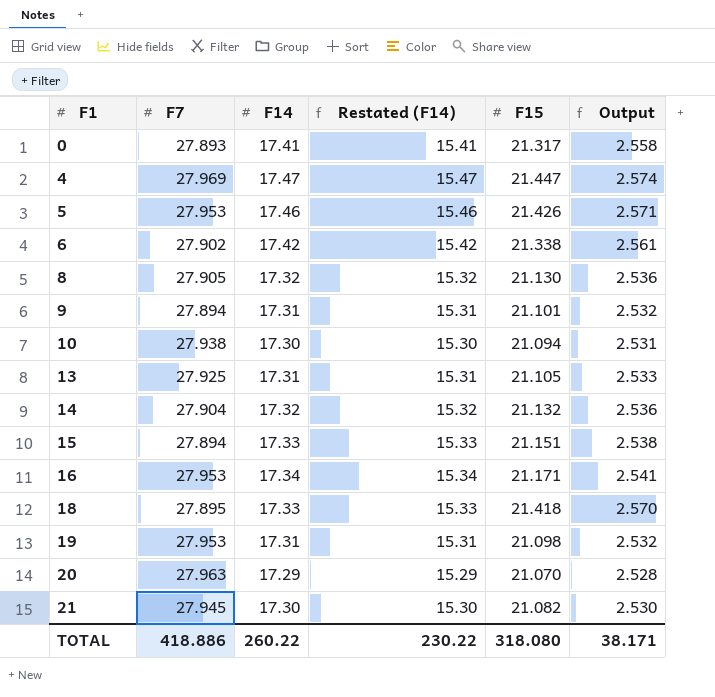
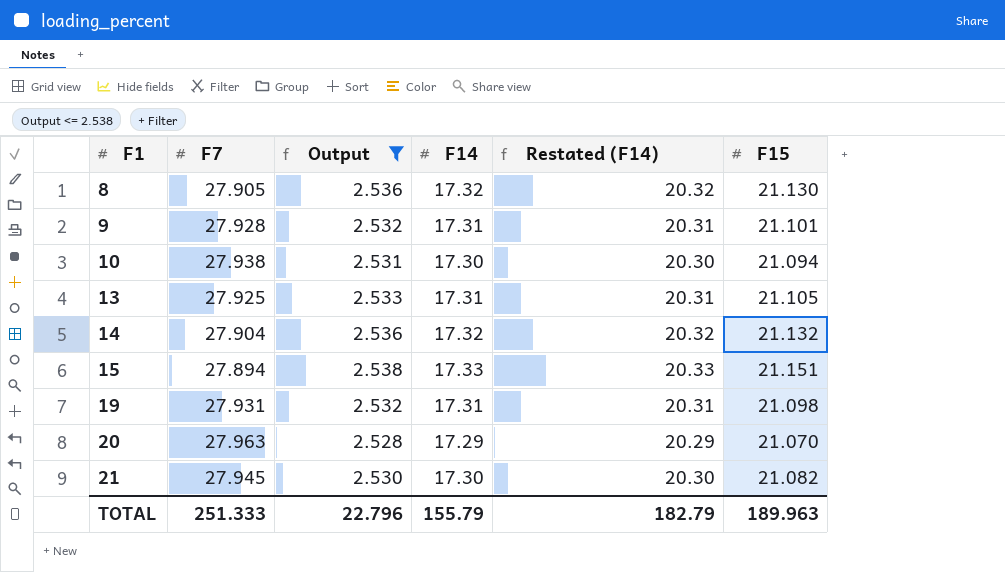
filter: none -> Output <= 2.538
column Output | position: 6 -> 3
column Restated (F14) | formula: [F14] - 2 -> [F14] + 3
9 | F7: 27.894 -> 27.928
19 | F7: 27.953 -> 27.931
TOTAL | F7: 418.886 -> 251.333
TOTAL | Output: 38.171 -> 22.796
TOTAL | F14: 260.22 -> 155.79
TOTAL | Restated (F14): 230.22 -> 182.79
TOTAL | F15: 318.080 -> 189.963

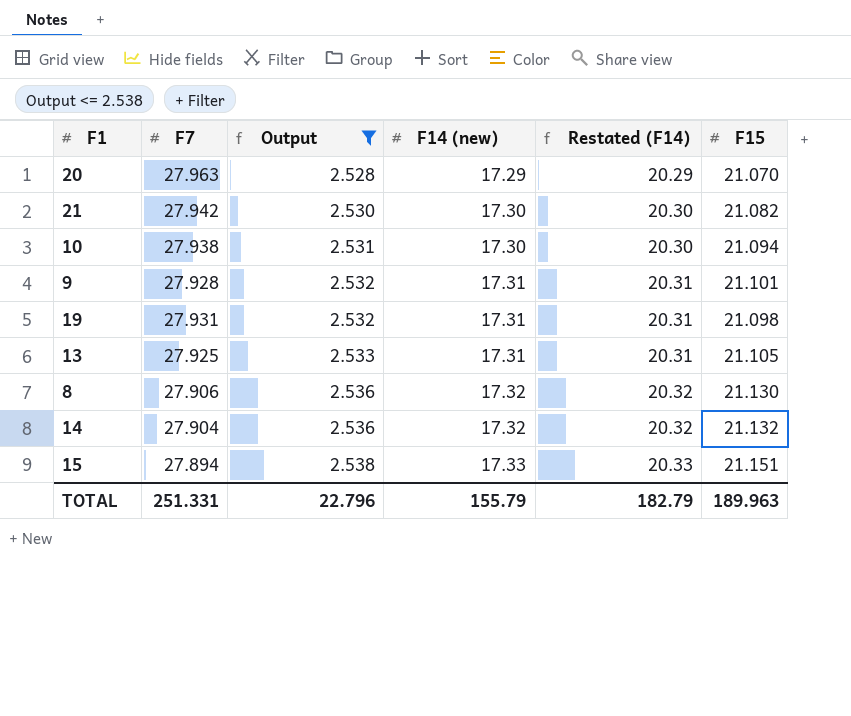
row order: F1 ascending -> Output ascending
column name: F14 -> F14 (new)
21 | F7: 27.945 -> 27.942
8 | F7: 27.905 -> 27.906
TOTAL | F7: 251.333 -> 251.331

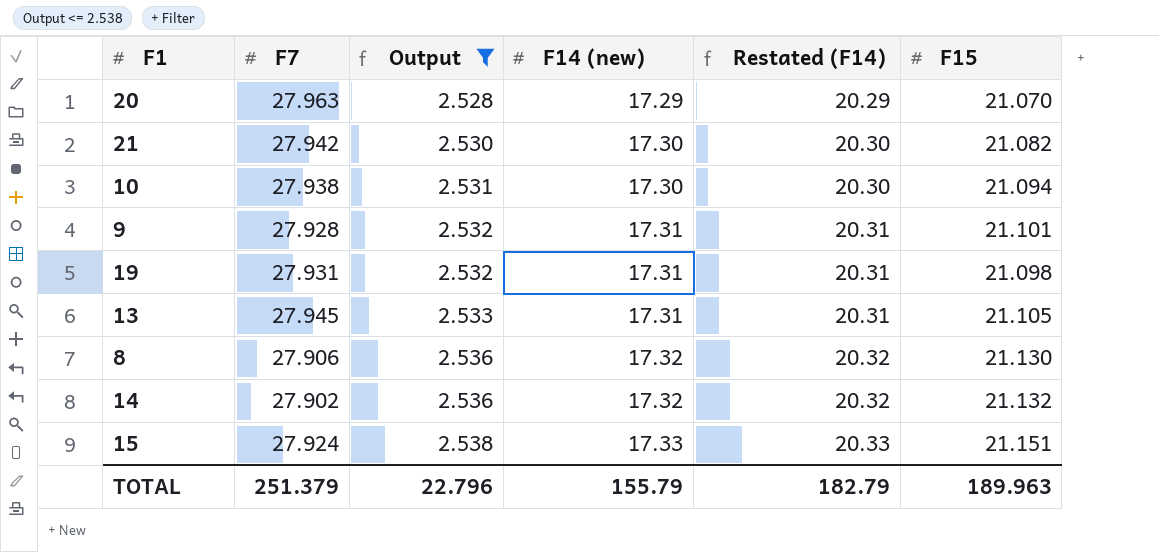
13 | F7: 27.925 -> 27.945
14 | F7: 27.904 -> 27.902
15 | F7: 27.894 -> 27.924
TOTAL | F7: 251.331 -> 251.379

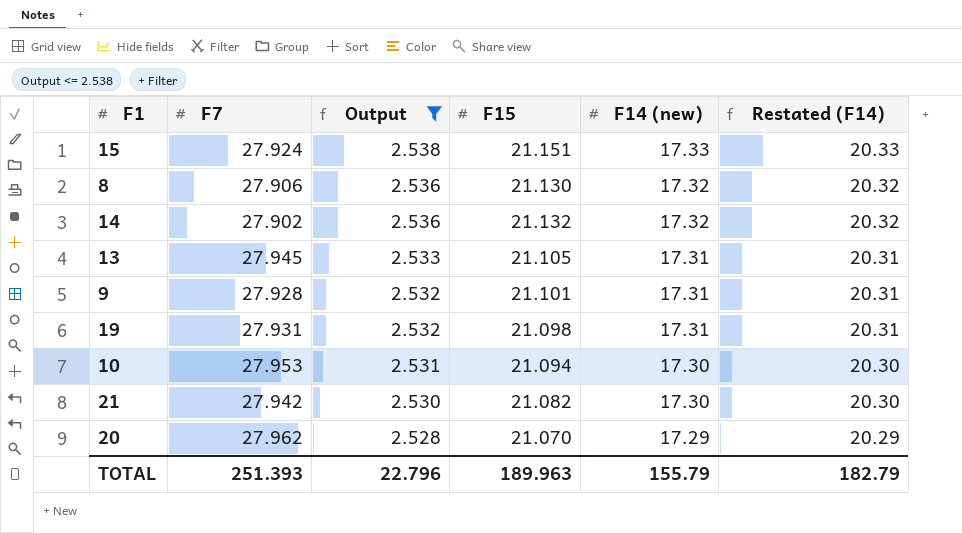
row order: Output ascending -> Output descending
column F15 | position: 6 -> 4
10 | F7: 27.938 -> 27.953
20 | F7: 27.963 -> 27.962
TOTAL | F7: 251.379 -> 251.393

